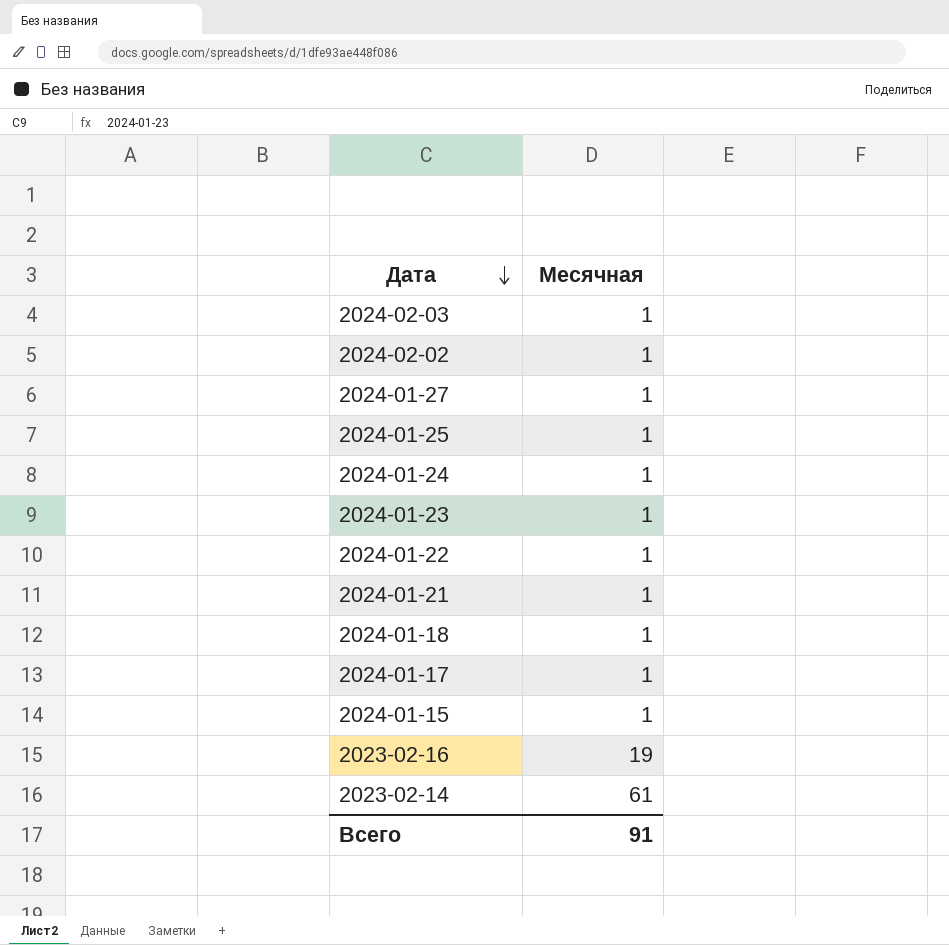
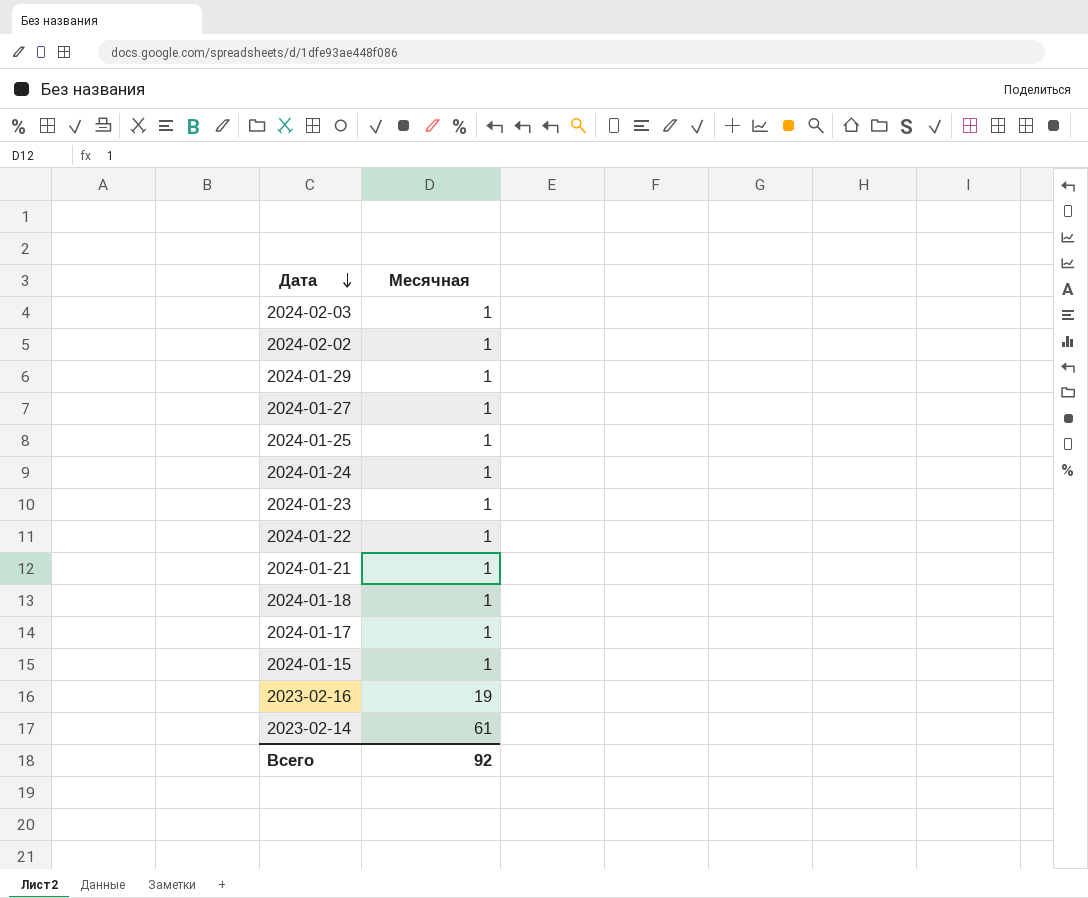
row 2024-01-29: none -> 1
Всего | Месячная: 91 -> 92

